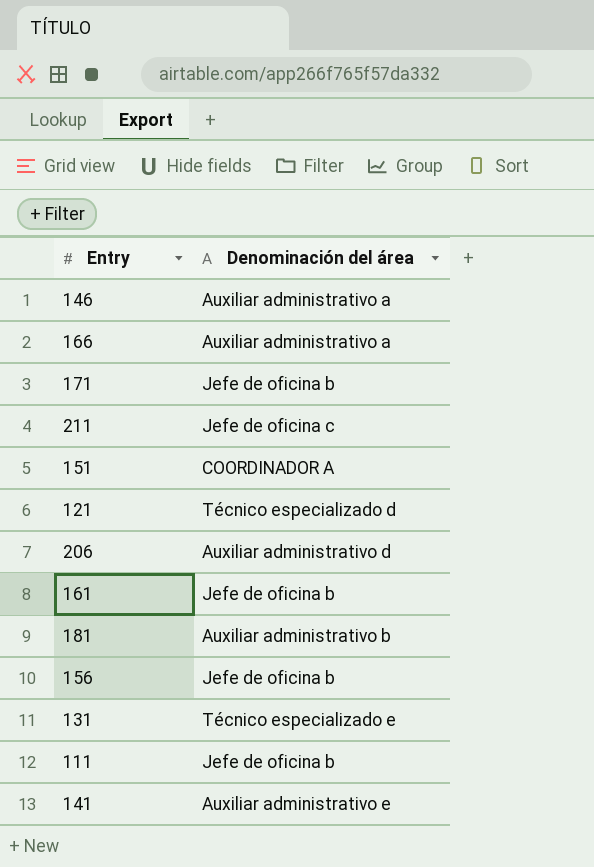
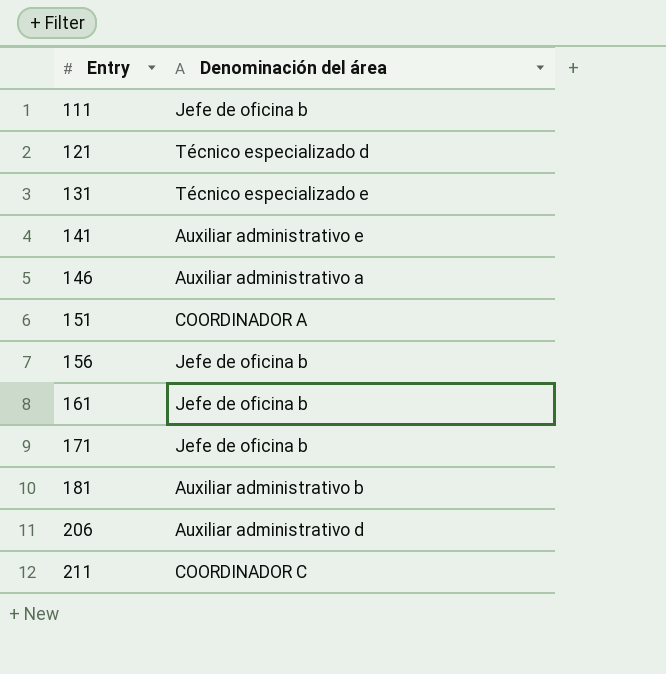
row order: none -> Entry ascending
row 166: Auxiliar administrativo a -> none
211 | Denominación del área: Jefe de oficina c -> COORDINADOR C

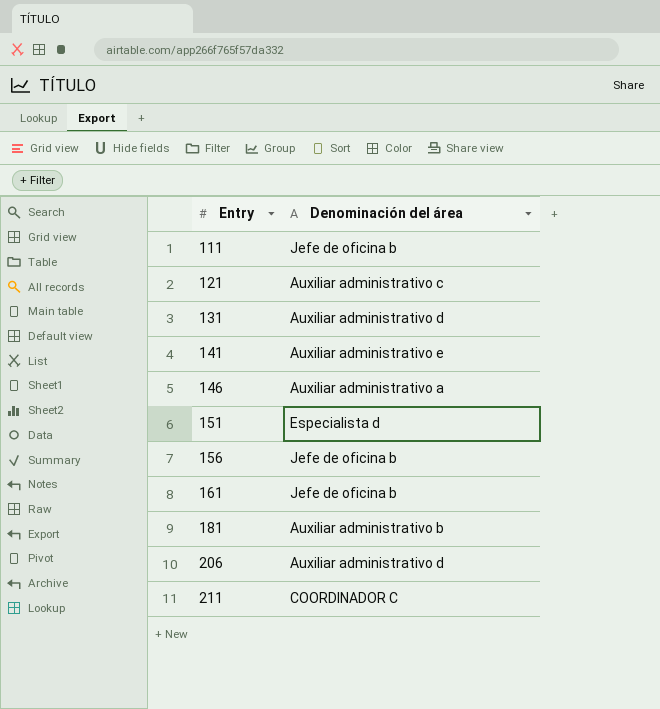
row 171: Jefe de oficina b -> none
121 | Denominación del área: Técnico especializado d -> Auxiliar administrativo c
131 | Denominación del área: Técnico especializado e -> Auxiliar administrativo d
151 | Denominación del área: COORDINADOR A -> Especialista d

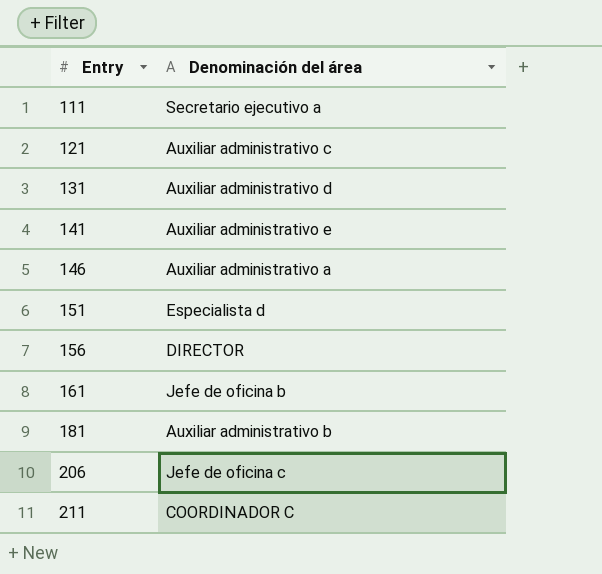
111 | Denominación del área: Jefe de oficina b -> Secretario ejecutivo a
156 | Denominación del área: Jefe de oficina b -> DIRECTOR
206 | Denominación del área: Auxiliar administrativo d -> Jefe de oficina c

